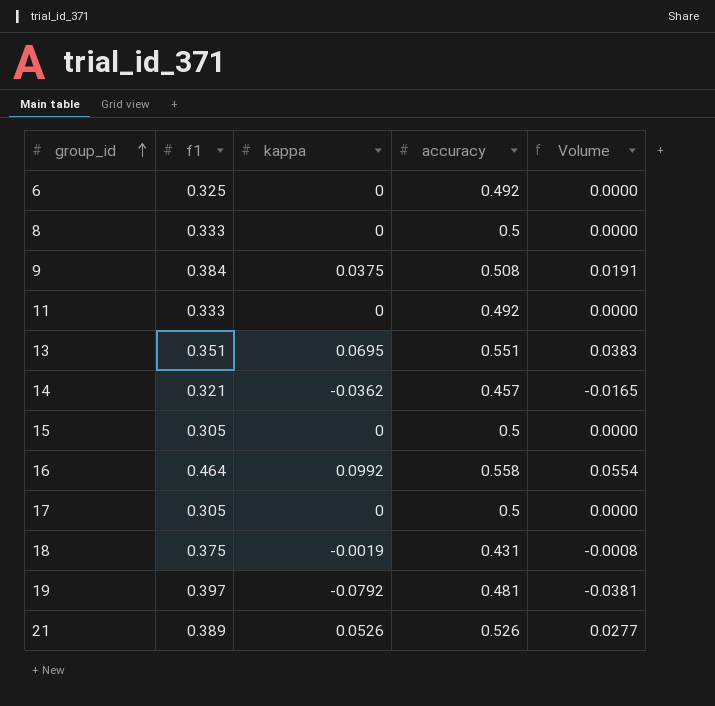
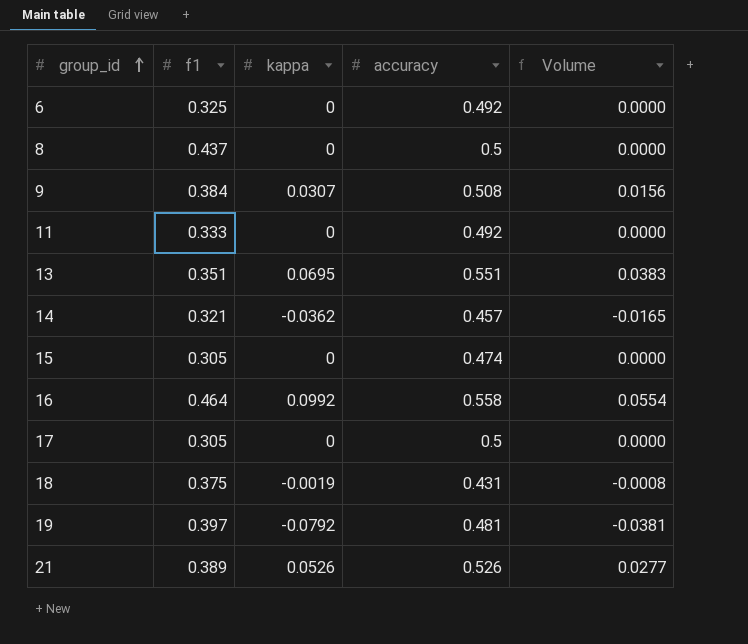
8 | f1: 0.333 -> 0.437
9 | kappa: 0.0375 -> 0.0307
9 | Volume: 0.0191 -> 0.0156
15 | accuracy: 0.5 -> 0.474

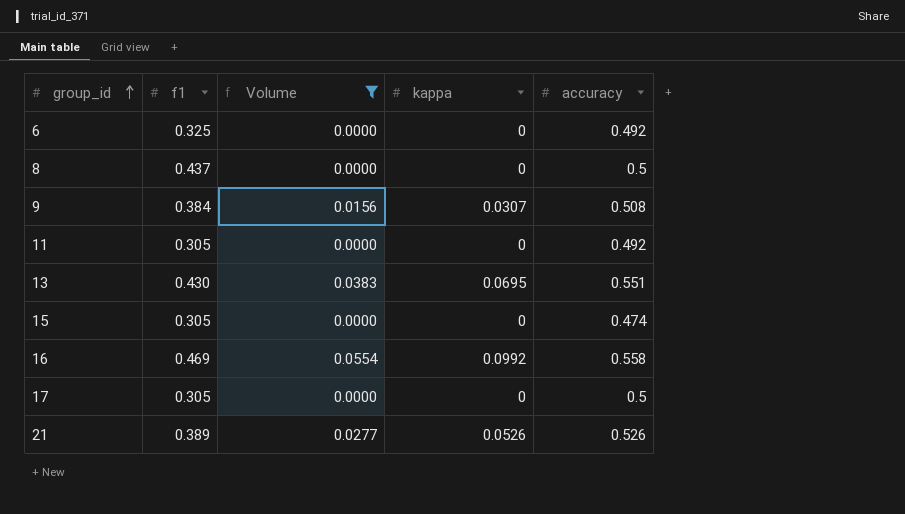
filter: none -> Volume >= 0.0000
column Volume | position: 5 -> 3
11 | f1: 0.333 -> 0.305
13 | f1: 0.351 -> 0.430
16 | f1: 0.464 -> 0.469

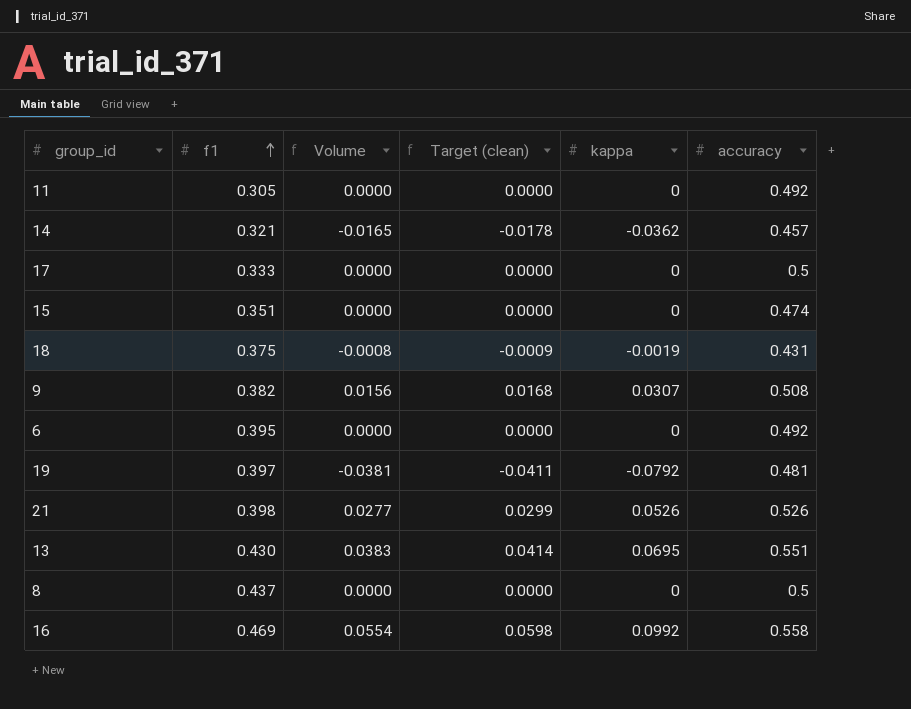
filter: Volume >= 0.0000 -> none
row order: group_id ascending -> f1 ascending
column Target (clean) | formula: none -> [Volume] * 1.08
17 | f1: 0.305 -> 0.333
15 | f1: 0.305 -> 0.351
9 | f1: 0.384 -> 0.382
6 | f1: 0.325 -> 0.395
21 | f1: 0.389 -> 0.398

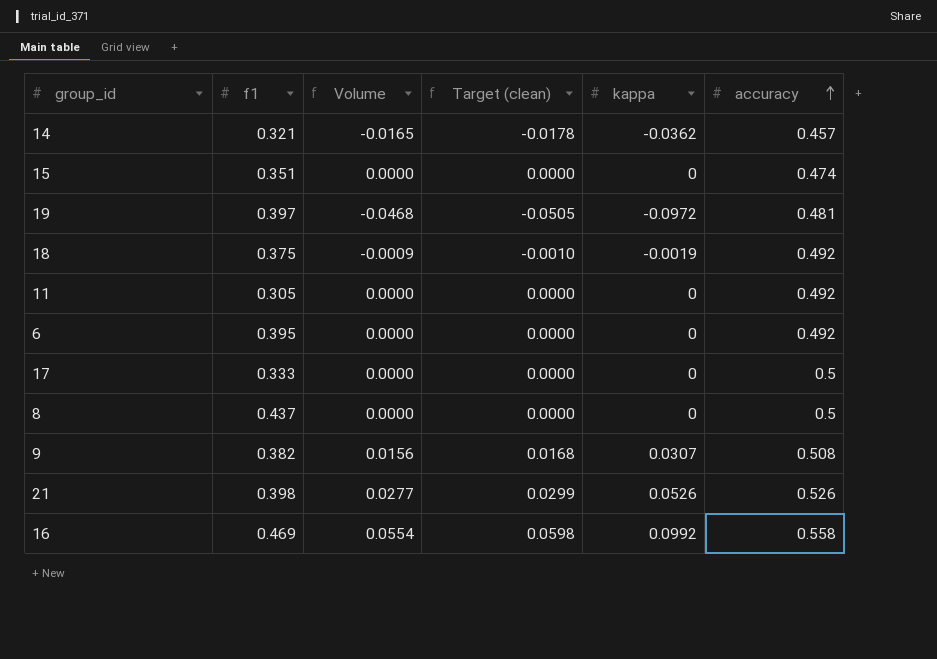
row order: f1 ascending -> accuracy ascending
row 13: 0.430 | 0.0383 | 0.0414 | 0.0695 | 0.551 -> none
19 | Volume: -0.0381 -> -0.0468
19 | Target (clean): -0.0411 -> -0.0505
19 | kappa: -0.0792 -> -0.0972
18 | Volume: -0.0008 -> -0.0009
18 | Target (clean): -0.0009 -> -0.0010
18 | accuracy: 0.431 -> 0.492

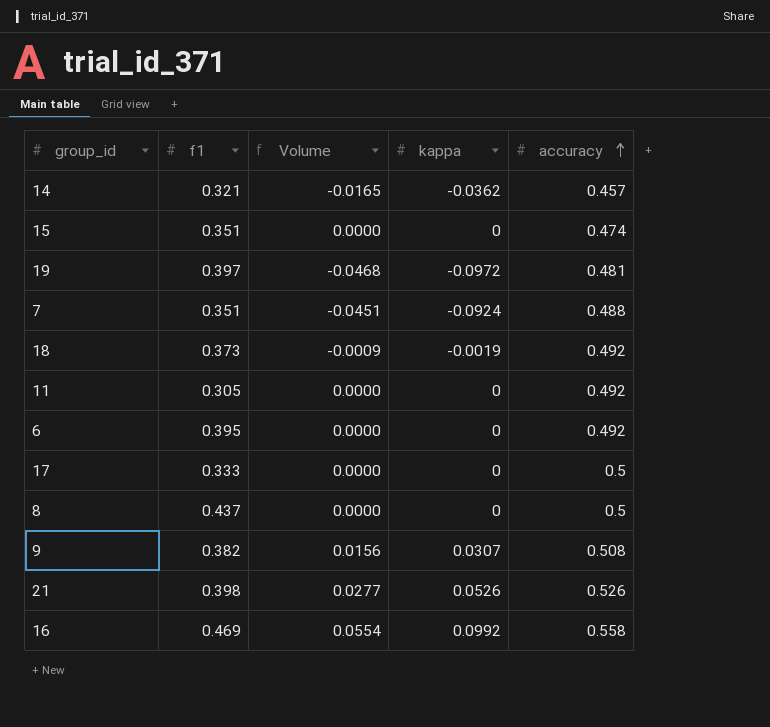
column Target (clean) | formula: [Volume] * 1.08 -> none
row 7: none -> 0.351 | -0.0451 | -0.0924 | 0.488
18 | f1: 0.375 -> 0.373

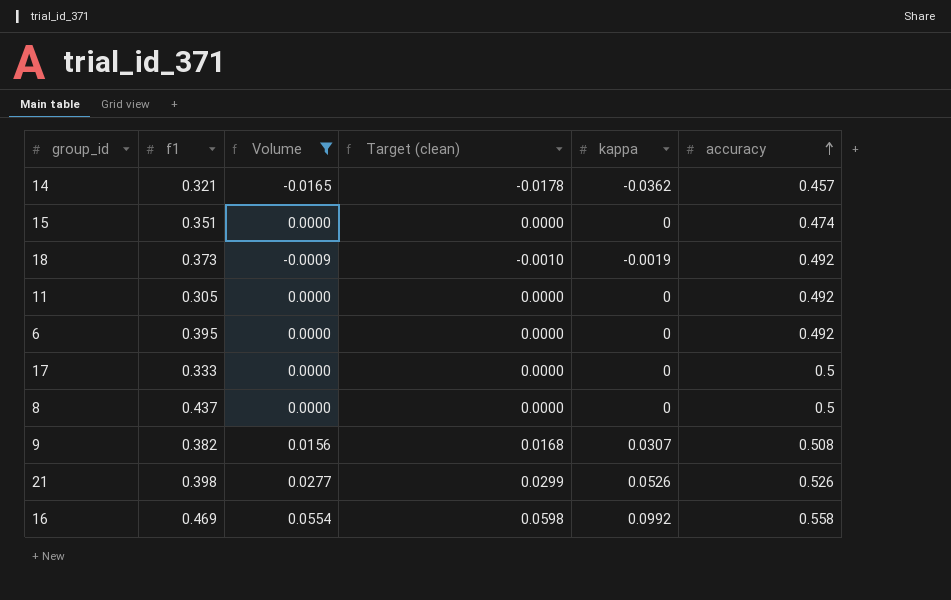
filter: none -> Volume >= -0.0165
column Target (clean) | formula: none -> [Volume] * 1.08

